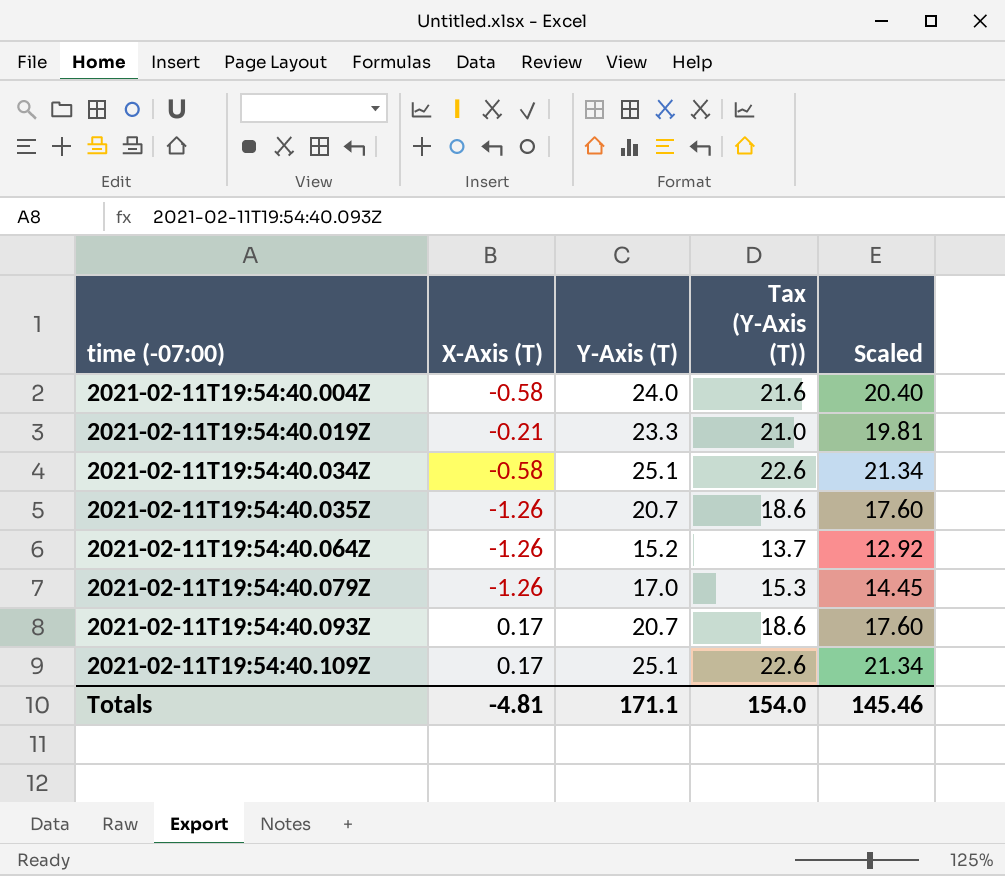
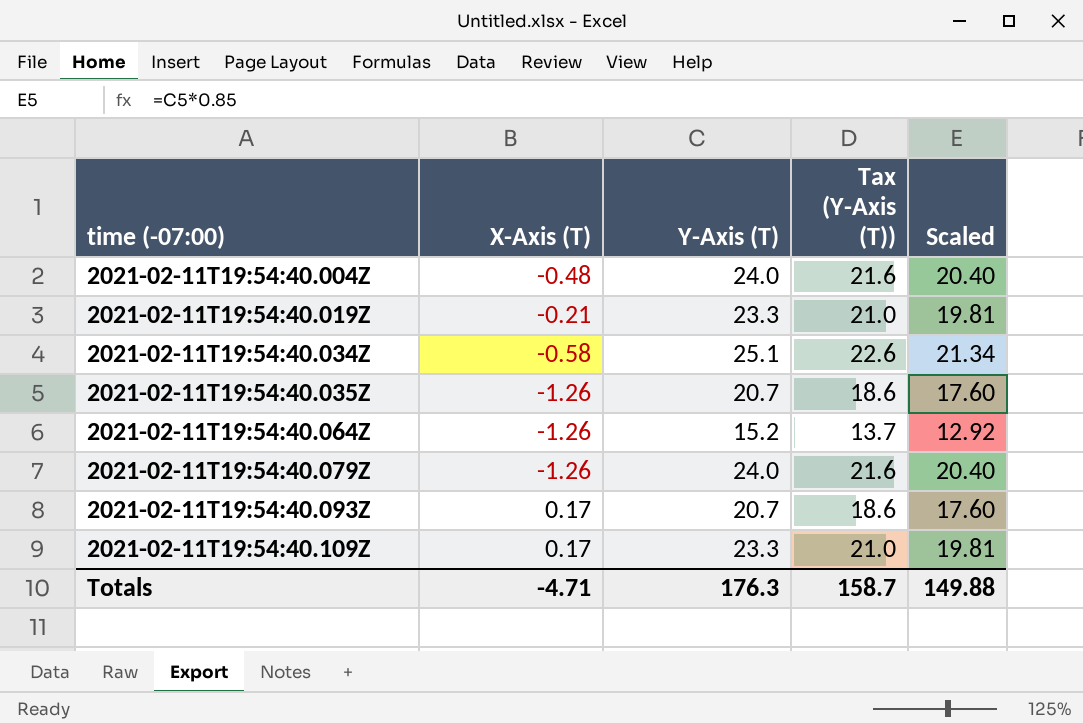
2021-02-11T19:54:40.004Z | X-Axis (T): -0.58 -> -0.48
2021-02-11T19:54:40.079Z | Y-Axis (T): 17.0 -> 24.0
2021-02-11T19:54:40.079Z | Tax (Y-Axis (T)): 15.3 -> 21.6
2021-02-11T19:54:40.079Z | Scaled: 14.45 -> 20.40
2021-02-11T19:54:40.109Z | Y-Axis (T): 25.1 -> 23.3
2021-02-11T19:54:40.109Z | Tax (Y-Axis (T)): 22.6 -> 21.0
2021-02-11T19:54:40.109Z | Scaled: 21.34 -> 19.81
Totals | X-Axis (T): -4.81 -> -4.71
Totals | Y-Axis (T): 171.1 -> 176.3
Totals | Tax (Y-Axis (T)): 154.0 -> 158.7
Totals | Scaled: 145.46 -> 149.88

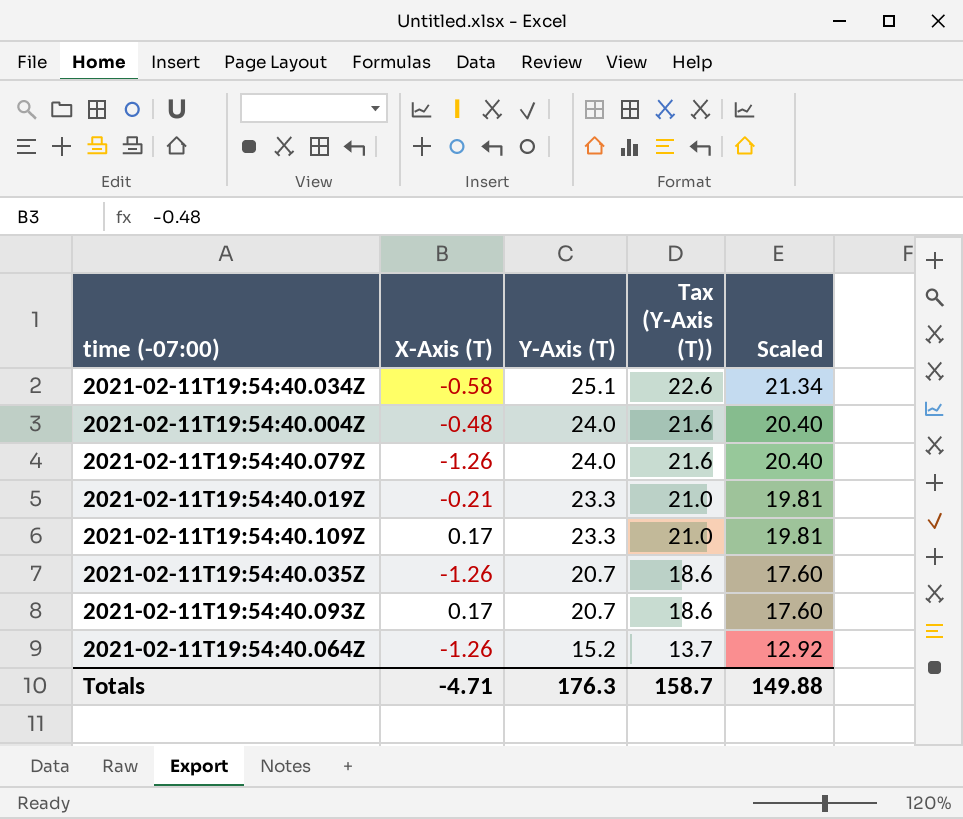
row order: time (-07:00) ascending -> Y-Axis (T) descending

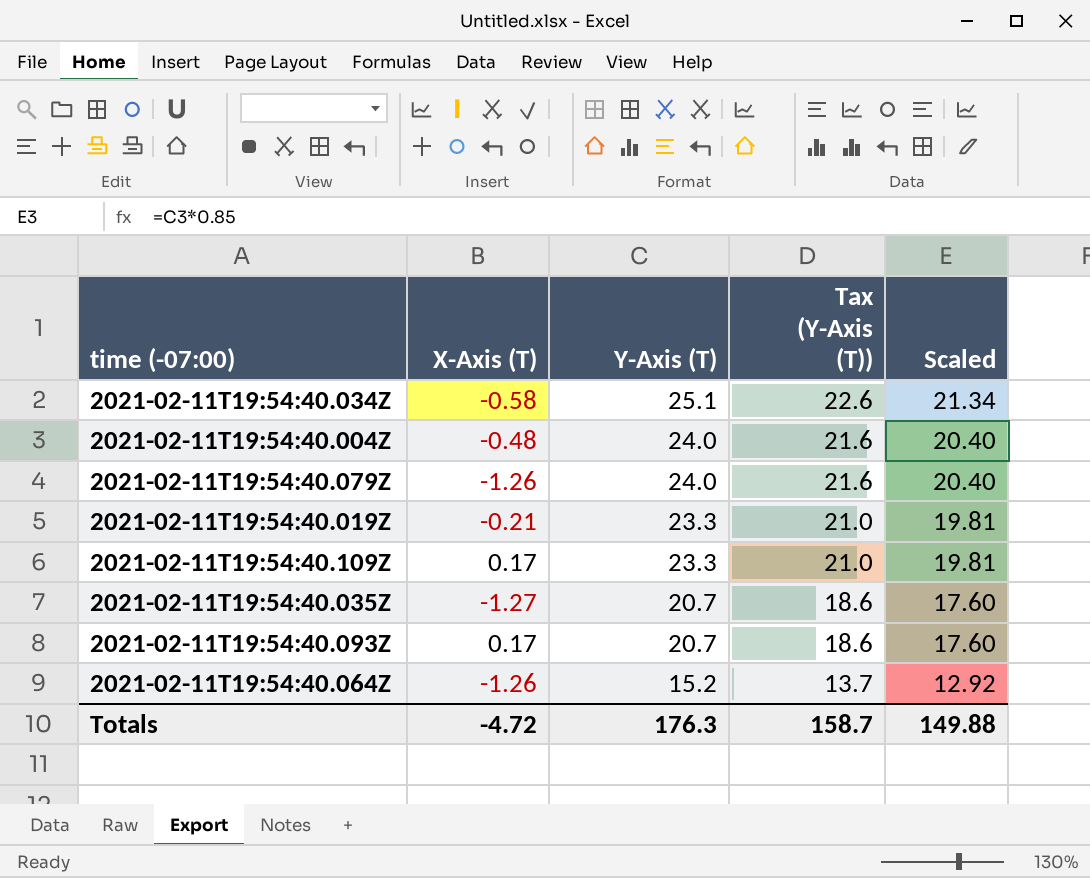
2021-02-11T19:54:40.035Z | X-Axis (T): -1.26 -> -1.27
Totals | X-Axis (T): -4.71 -> -4.72

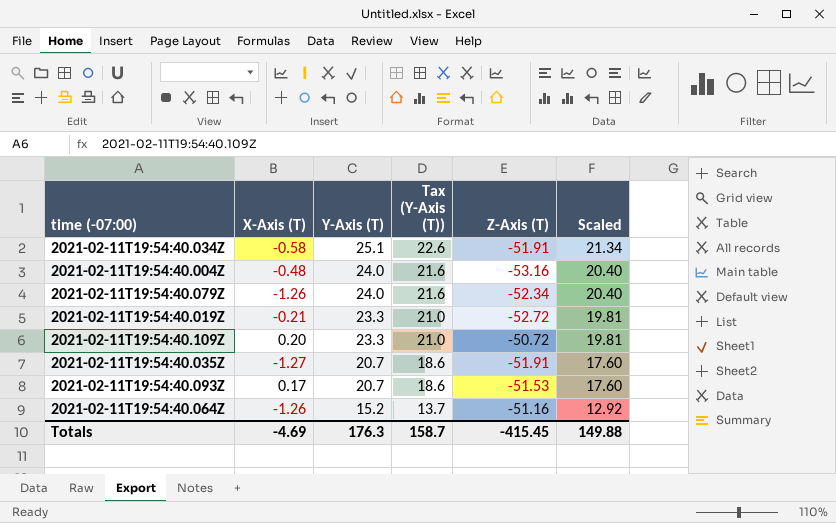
column Z-Axis (T) | position: none -> 5
2021-02-11T19:54:40.109Z | X-Axis (T): 0.17 -> 0.20
Totals | X-Axis (T): -4.72 -> -4.69

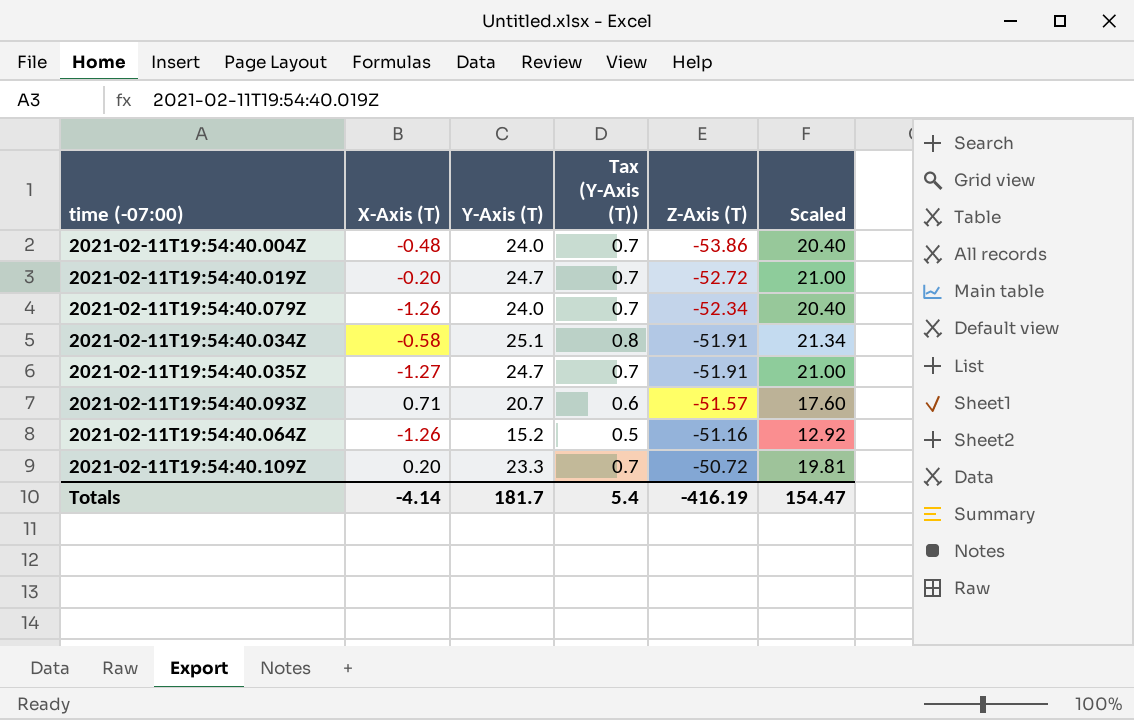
row order: Y-Axis (T) descending -> Z-Axis (T) ascending
column Tax (Y-Axis (T)) | formula: [Y-Axis (T)] * 0.9 -> [Y-Axis (T)] * 0.03
2021-02-11T19:54:40.004Z | Z-Axis (T): -53.16 -> -53.86
2021-02-11T19:54:40.019Z | X-Axis (T): -0.21 -> -0.20
2021-02-11T19:54:40.019Z | Y-Axis (T): 23.3 -> 24.7
2021-02-11T19:54:40.019Z | Scaled: 19.81 -> 21.00
2021-02-11T19:54:40.035Z | Y-Axis (T): 20.7 -> 24.7
2021-02-11T19:54:40.035Z | Scaled: 17.60 -> 21.00
2021-02-11T19:54:40.093Z | X-Axis (T): 0.17 -> 0.71
2021-02-11T19:54:40.093Z | Z-Axis (T): -51.53 -> -51.57
Totals | X-Axis (T): -4.69 -> -4.14
Totals | Y-Axis (T): 176.3 -> 181.7
Totals | Tax (Y-Axis (T)): 158.7 -> 5.4
Totals | Z-Axis (T): -415.45 -> -416.19
Totals | Scaled: 149.88 -> 154.47

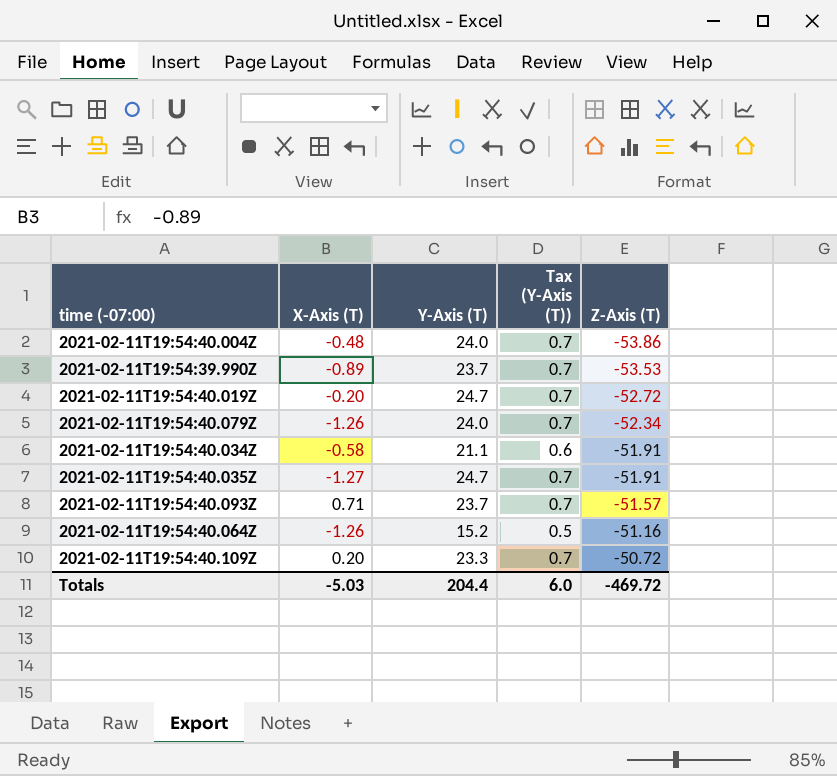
column Scaled | formula: [Y-Axis (T)] * 0.85 -> none
row 2021-02-11T19:54:39.990Z: none -> -0.89 | 23.7 | 0.7 | -53.53
2021-02-11T19:54:40.034Z | Y-Axis (T): 25.1 -> 21.1
2021-02-11T19:54:40.034Z | Tax (Y-Axis (T)): 0.8 -> 0.6
2021-02-11T19:54:40.093Z | Y-Axis (T): 20.7 -> 23.7
2021-02-11T19:54:40.093Z | Tax (Y-Axis (T)): 0.6 -> 0.7
Totals | X-Axis (T): -4.14 -> -5.03
Totals | Y-Axis (T): 181.7 -> 204.4
Totals | Tax (Y-Axis (T)): 5.4 -> 6.0
Totals | Z-Axis (T): -416.19 -> -469.72

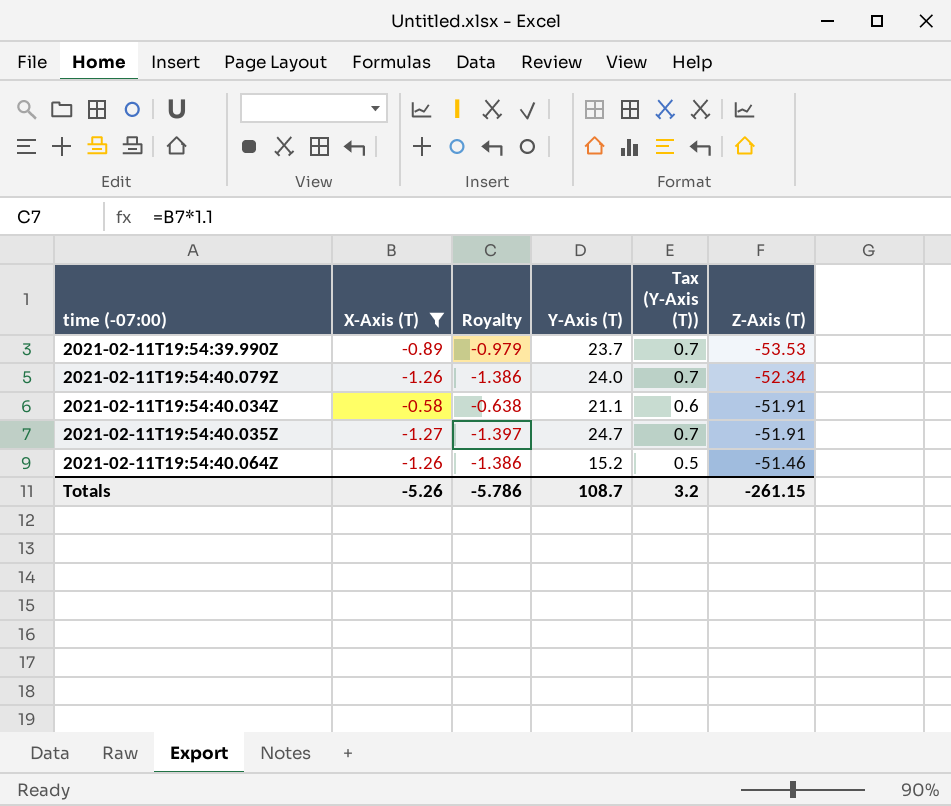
filter: none -> X-Axis (T) <= -0.58
column Royalty | formula: none -> [X-Axis (T)] * 1.1
2021-02-11T19:54:40.064Z | Z-Axis (T): -51.16 -> -51.46
Totals | X-Axis (T): -5.03 -> -5.26
Totals | Y-Axis (T): 204.4 -> 108.7
Totals | Tax (Y-Axis (T)): 6.0 -> 3.2
Totals | Z-Axis (T): -469.72 -> -261.15

